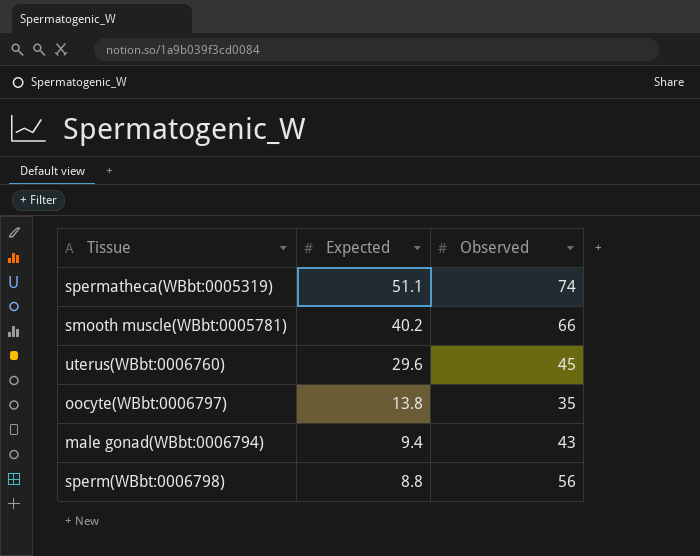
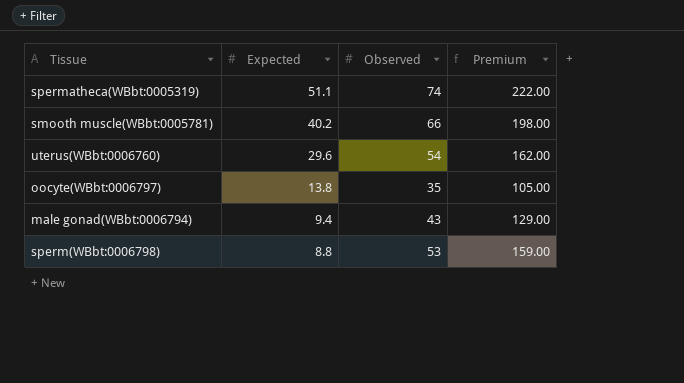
column Premium | formula: none -> [Observed] * 3
uterus(WBbt:0006760) | Observed: 45 -> 54
sperm(WBbt:0006798) | Observed: 56 -> 53

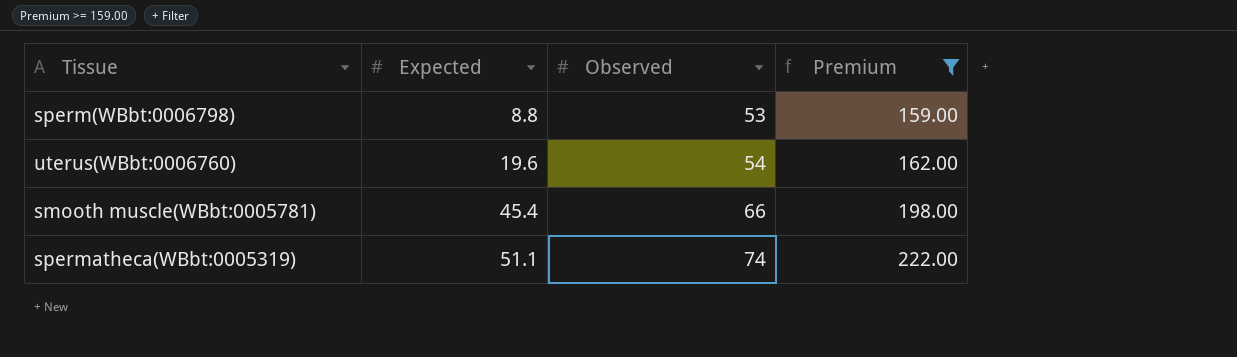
filter: none -> Premium >= 159.00
row order: Expected descending -> Expected ascending
uterus(WBbt:0006760) | Expected: 29.6 -> 19.6
smooth muscle(WBbt:0005781) | Expected: 40.2 -> 45.4

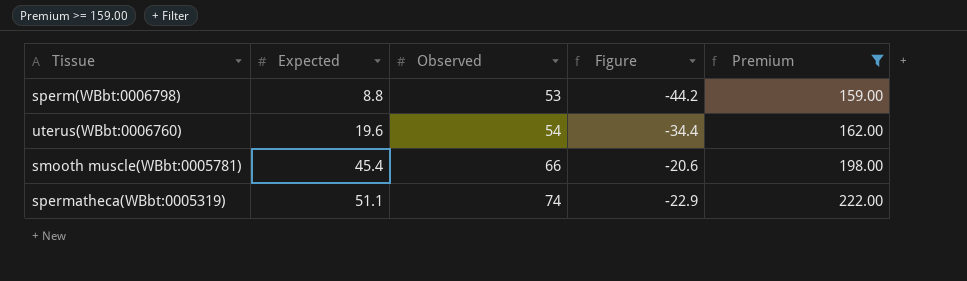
column Figure | formula: none -> [Expected] - [Observed]

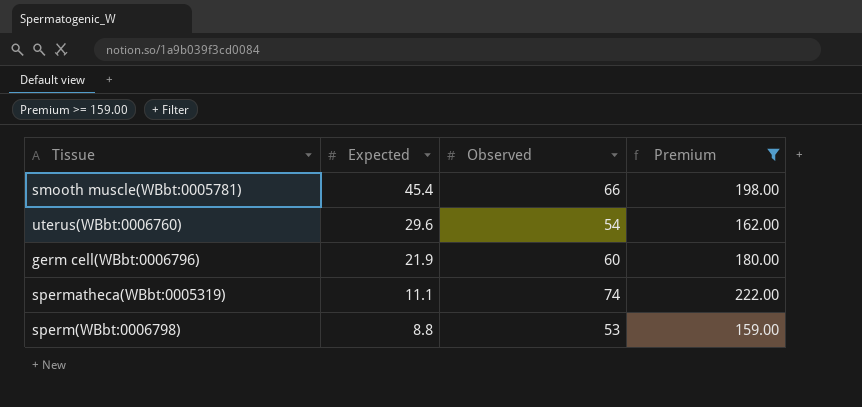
row order: Expected ascending -> Expected descending
column Figure | formula: [Expected] - [Observed] -> none
uterus(WBbt:0006760) | Expected: 19.6 -> 29.6
row germ cell(WBbt:0006796): none -> 21.9 | 60 | 180.00
spermatheca(WBbt:0005319) | Expected: 51.1 -> 11.1

